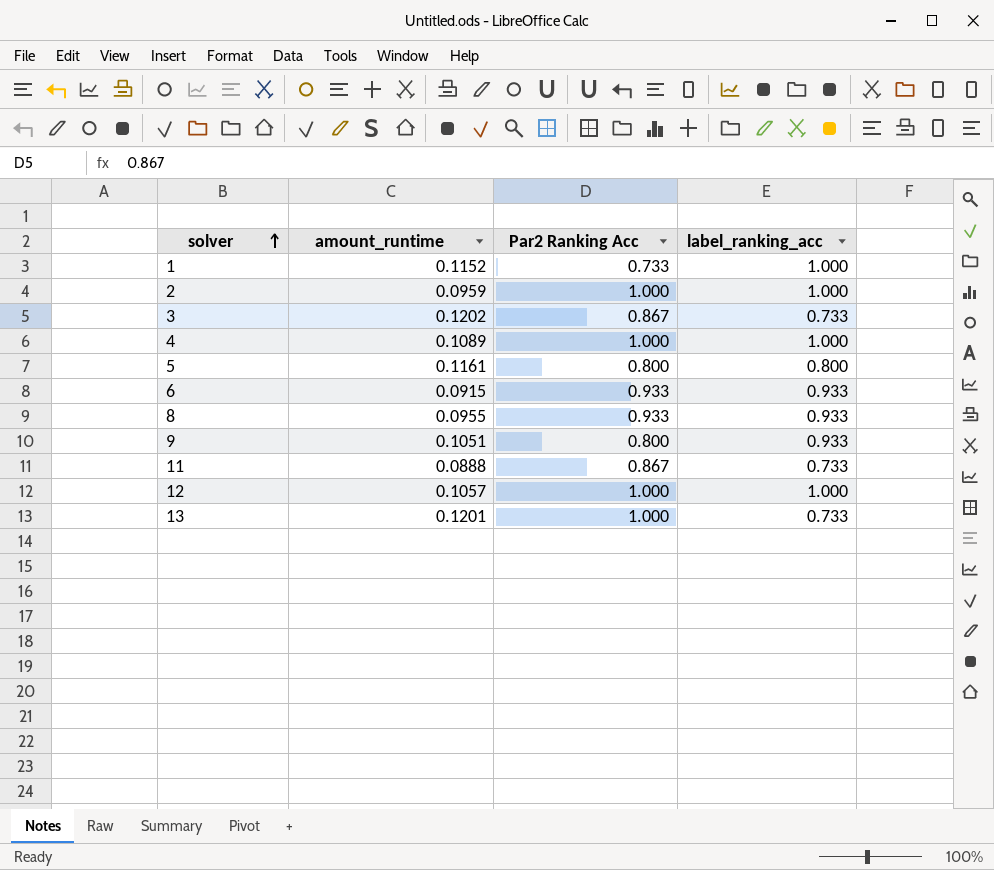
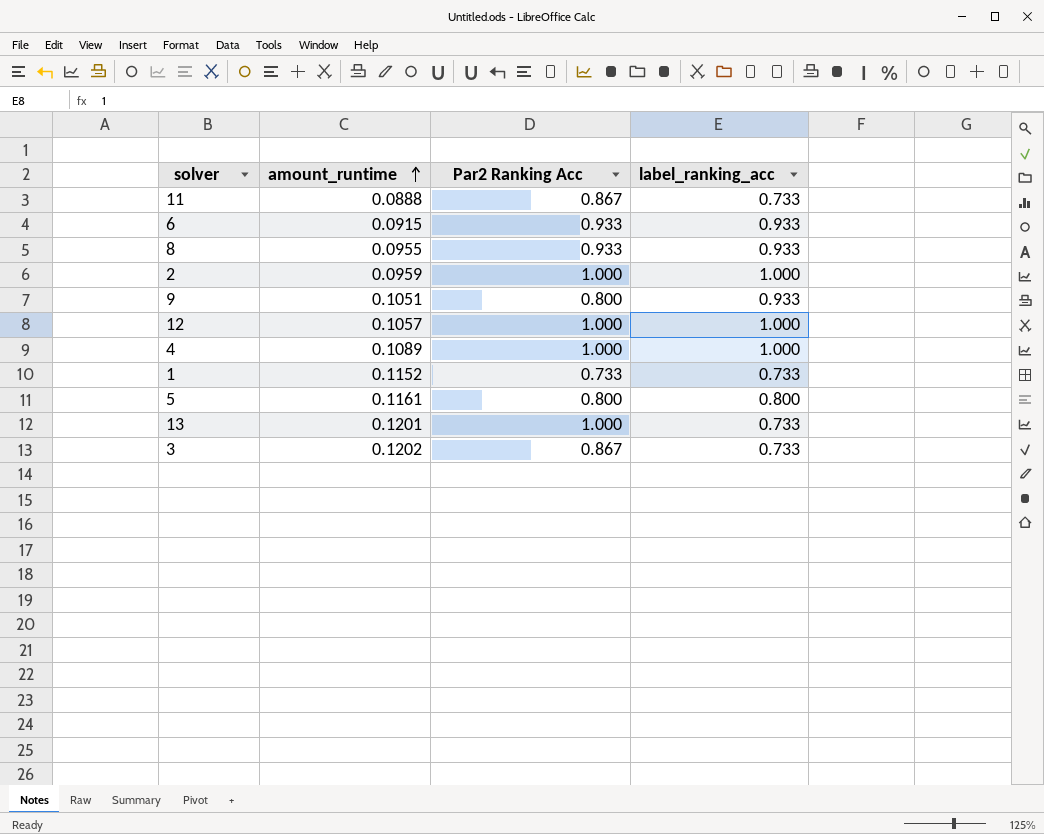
row order: solver ascending -> amount_runtime ascending
1 | label_ranking_acc: 1.000 -> 0.733

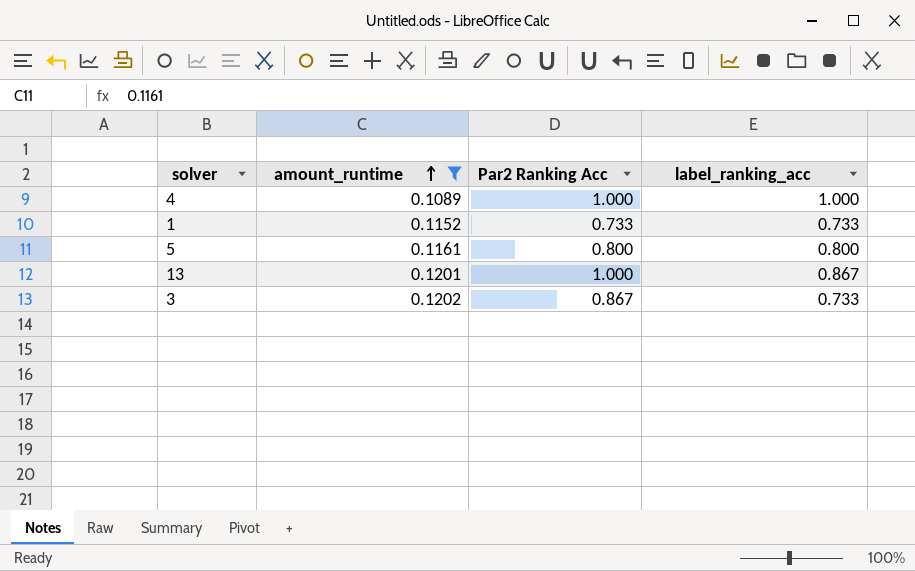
filter: none -> amount_runtime >= 0.1089
13 | label_ranking_acc: 0.733 -> 0.867

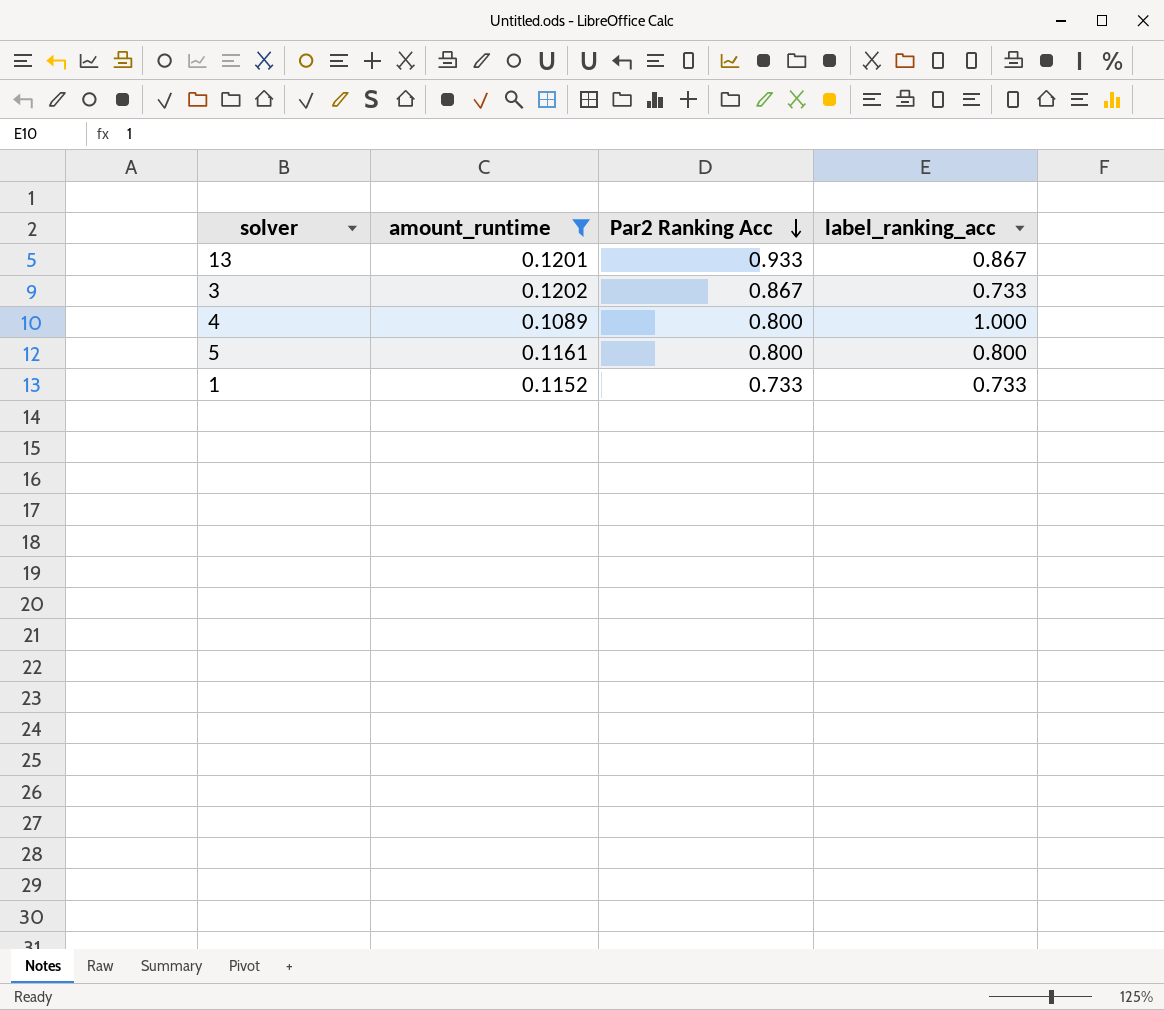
row order: amount_runtime ascending -> Par2 Ranking Acc descending
13 | Par2 Ranking Acc: 1.000 -> 0.933
4 | Par2 Ranking Acc: 1.000 -> 0.800

